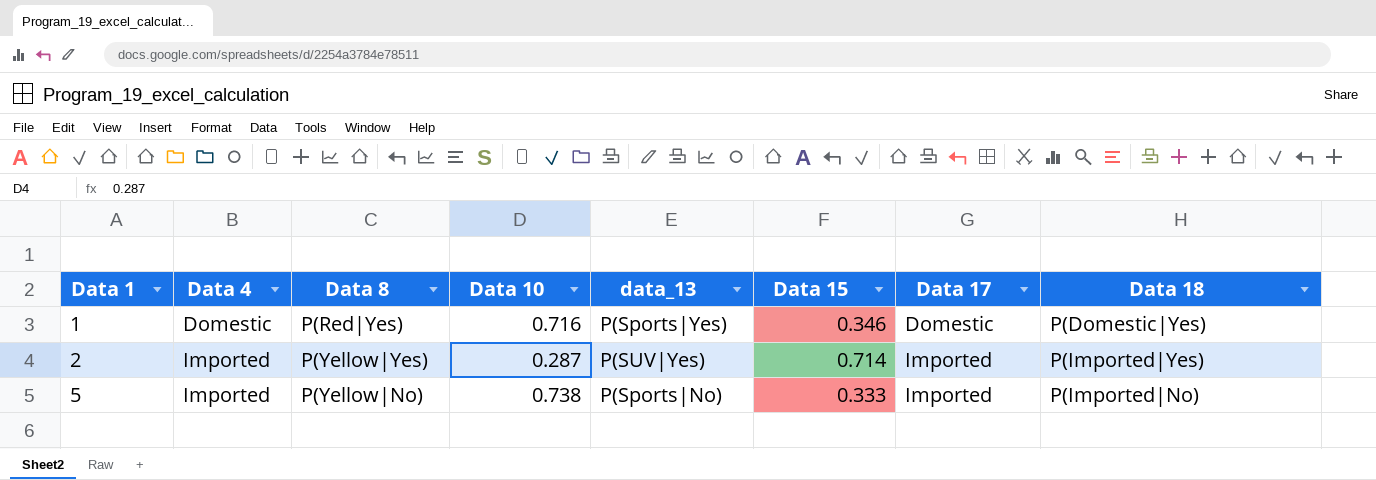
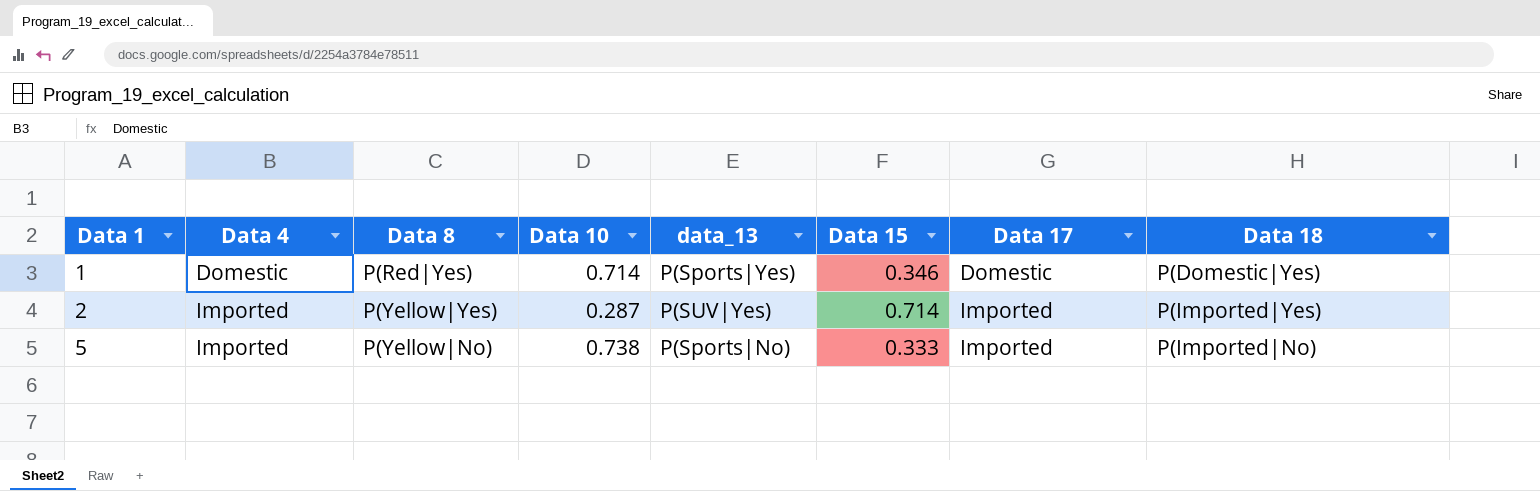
1 | Data 10: 0.716 -> 0.714

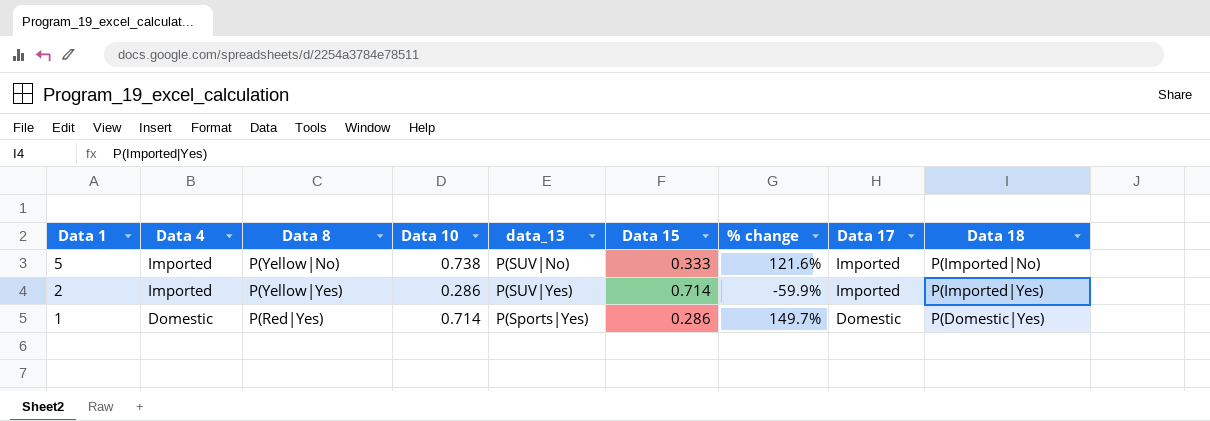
row order: Data 1 ascending -> Data 1 descending
column % change | formula: none -> ([Data 10] - [Data 15]) / [Data 15]
5 | data_13: P(Sports|No) -> P(SUV|No)
2 | Data 10: 0.287 -> 0.286
1 | Data 15: 0.346 -> 0.286

